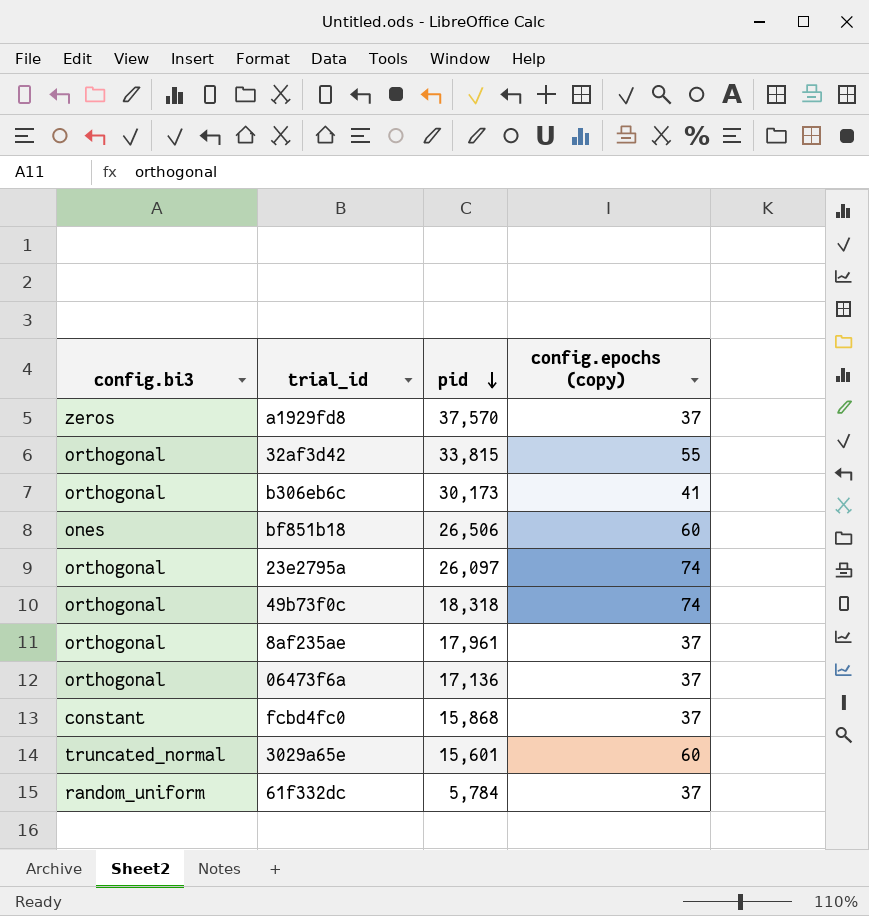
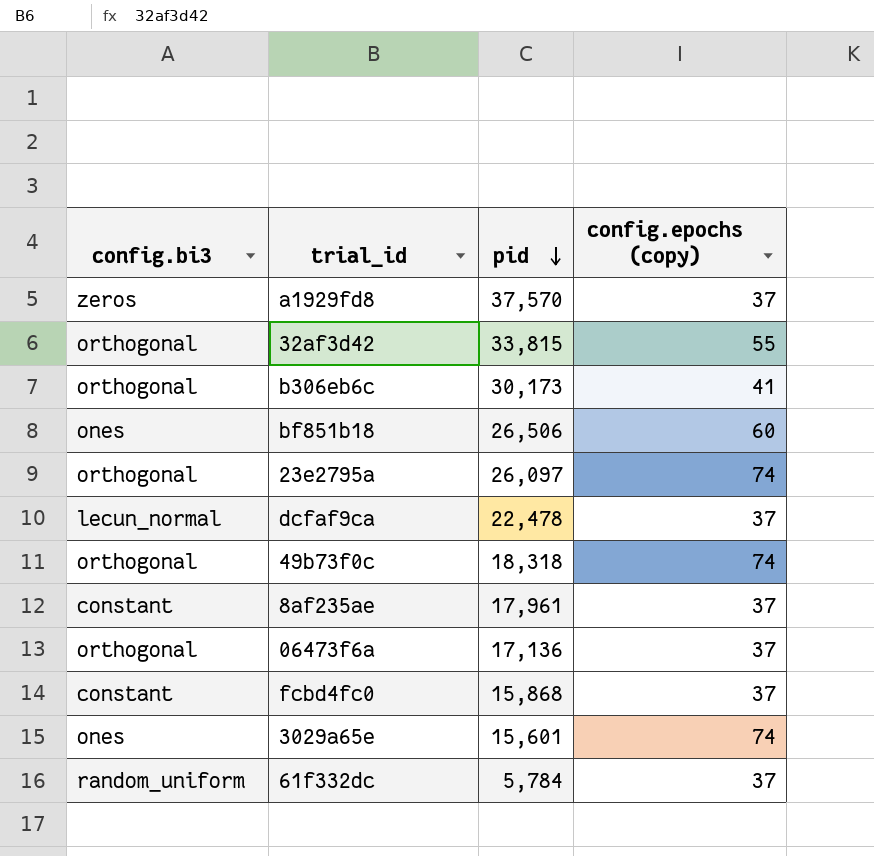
row dcfaf9ca: none -> lecun_normal | 22,478 | 37
8af235ae | config.bi3: orthogonal -> constant
3029a65e | config.bi3: truncated_normal -> ones
3029a65e | config.epochs (copy): 60 -> 74

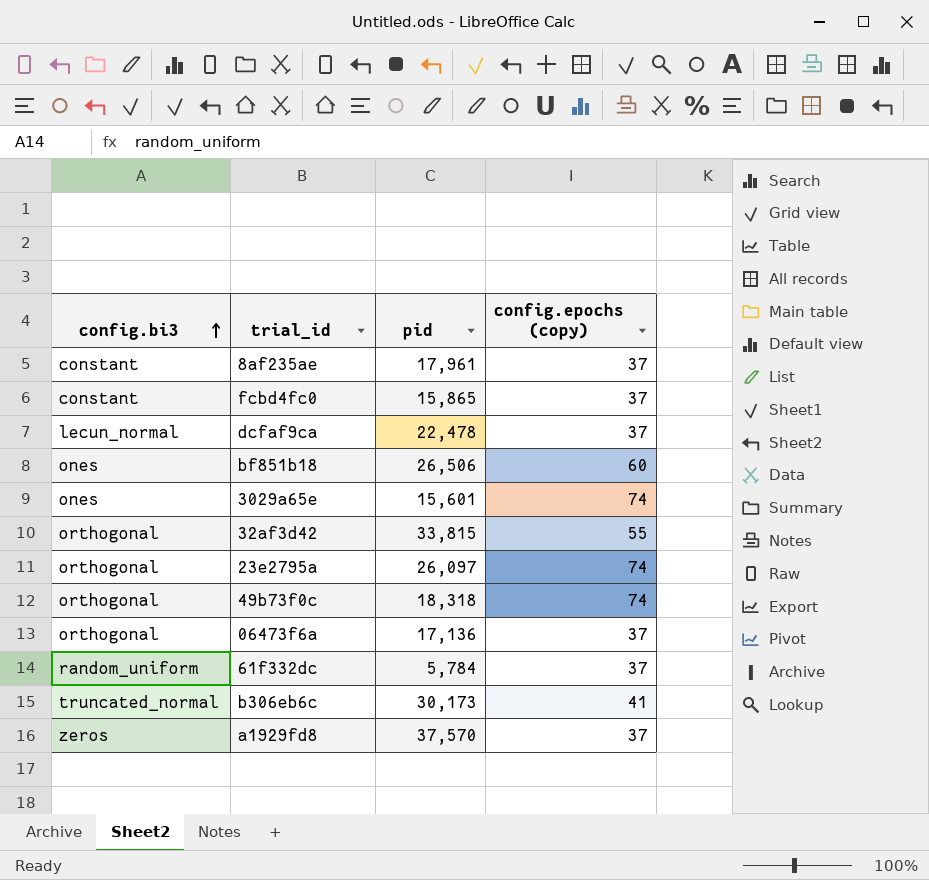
row order: pid descending -> config.bi3 ascending
fcbd4fc0 | pid: 15,868 -> 15,865
b306eb6c | config.bi3: orthogonal -> truncated_normal

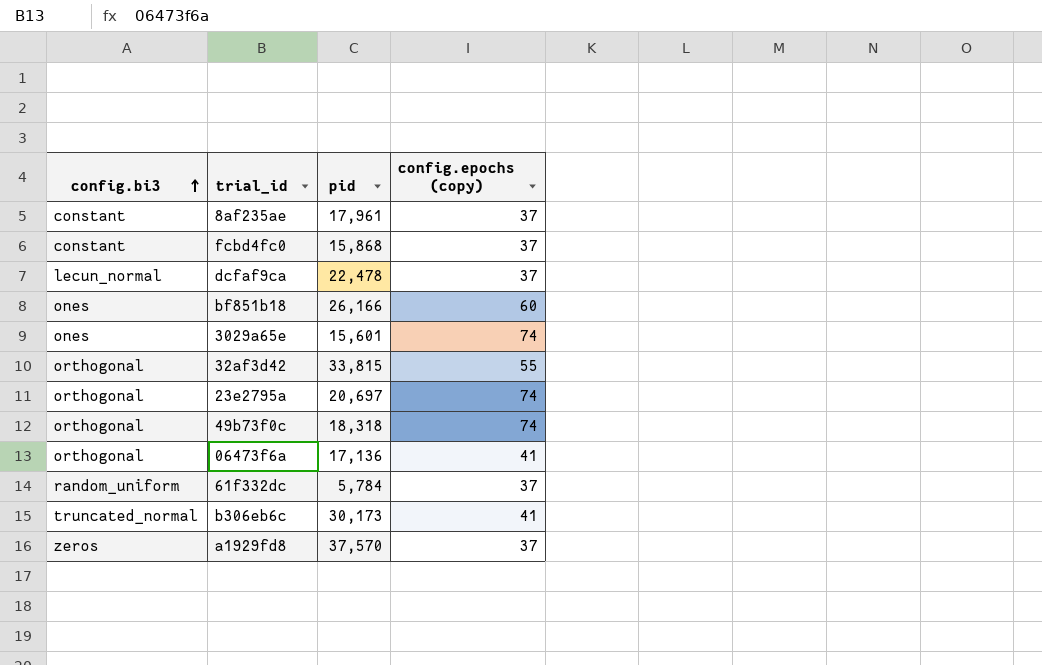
fcbd4fc0 | pid: 15,865 -> 15,868
bf851b18 | pid: 26,506 -> 26,166
23e2795a | pid: 26,097 -> 20,697
06473f6a | config.epochs (copy): 37 -> 41

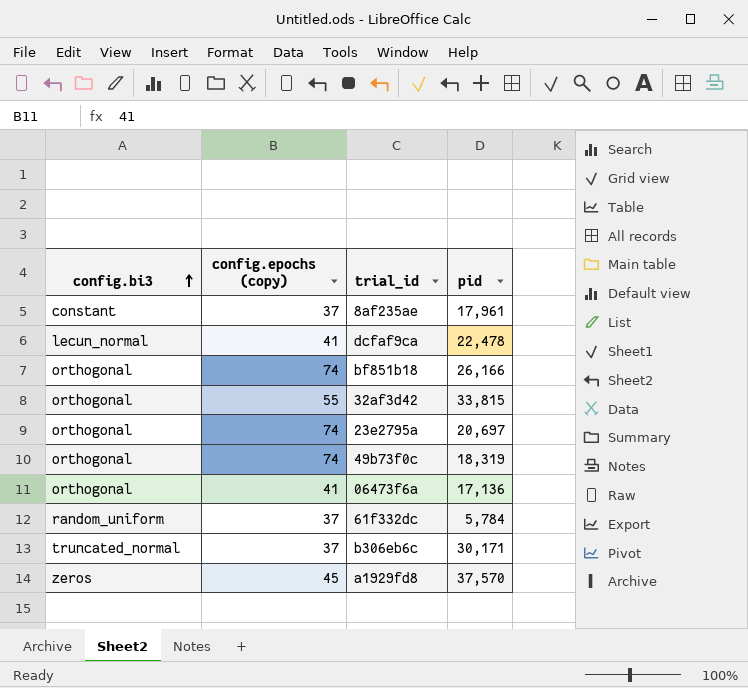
column config.epochs (copy) | position: 4 -> 2
row fcbd4fc0: constant | 15,868 | 37 -> none
row 3029a65e: ones | 15,601 | 74 -> none
dcfaf9ca | config.epochs (copy): 37 -> 41
bf851b18 | config.bi3: ones -> orthogonal
bf851b18 | config.epochs (copy): 60 -> 74
49b73f0c | pid: 18,318 -> 18,319
b306eb6c | config.epochs (copy): 41 -> 37
b306eb6c | pid: 30,173 -> 30,171
a1929fd8 | config.epochs (copy): 37 -> 45

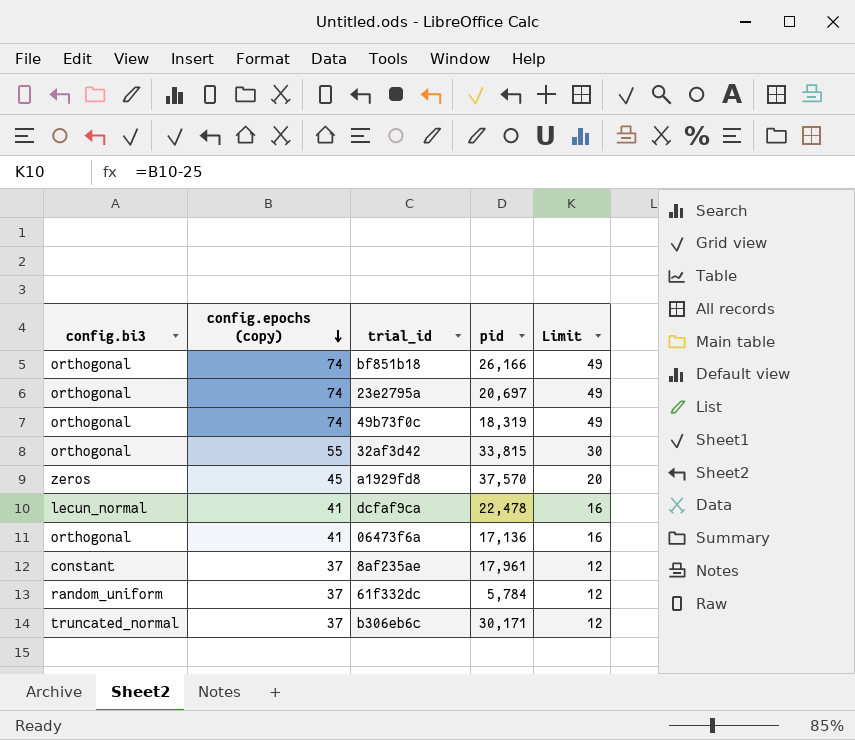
row order: config.bi3 ascending -> config.epochs (copy) descending
column Limit | formula: none -> [config.epochs (copy)] - 25

